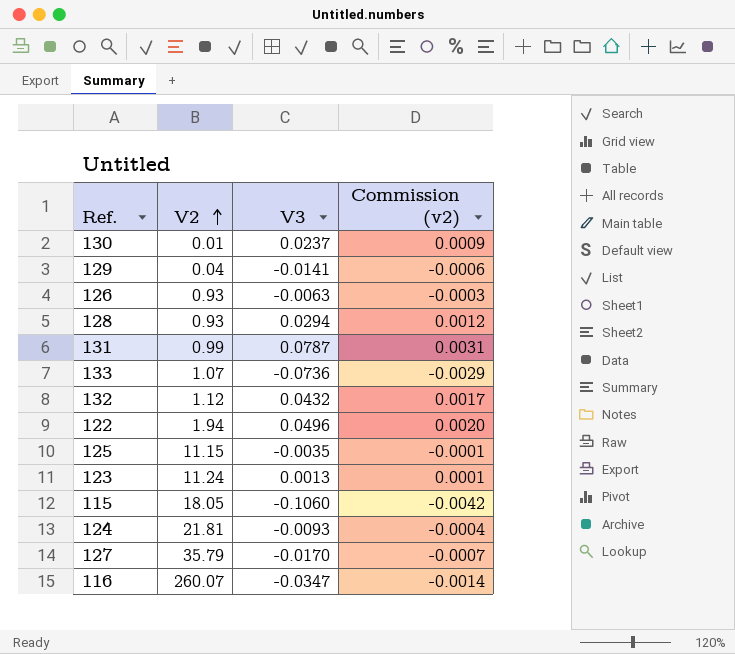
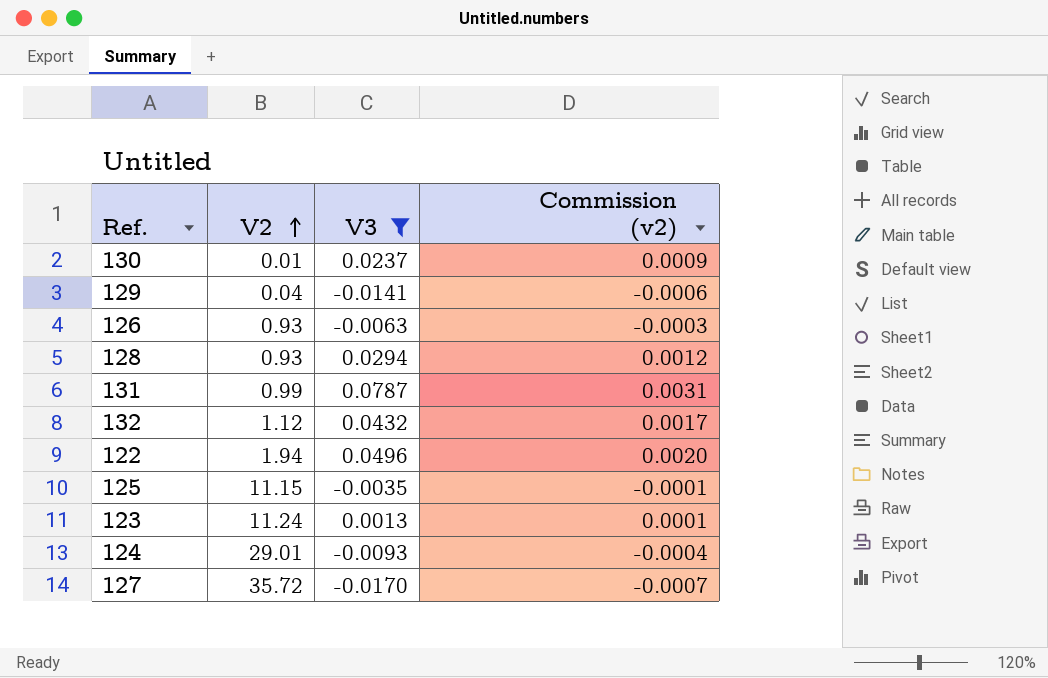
filter: none -> V3 >= -0.0170
124 | V2: 21.81 -> 29.01
127 | V2: 35.79 -> 35.72

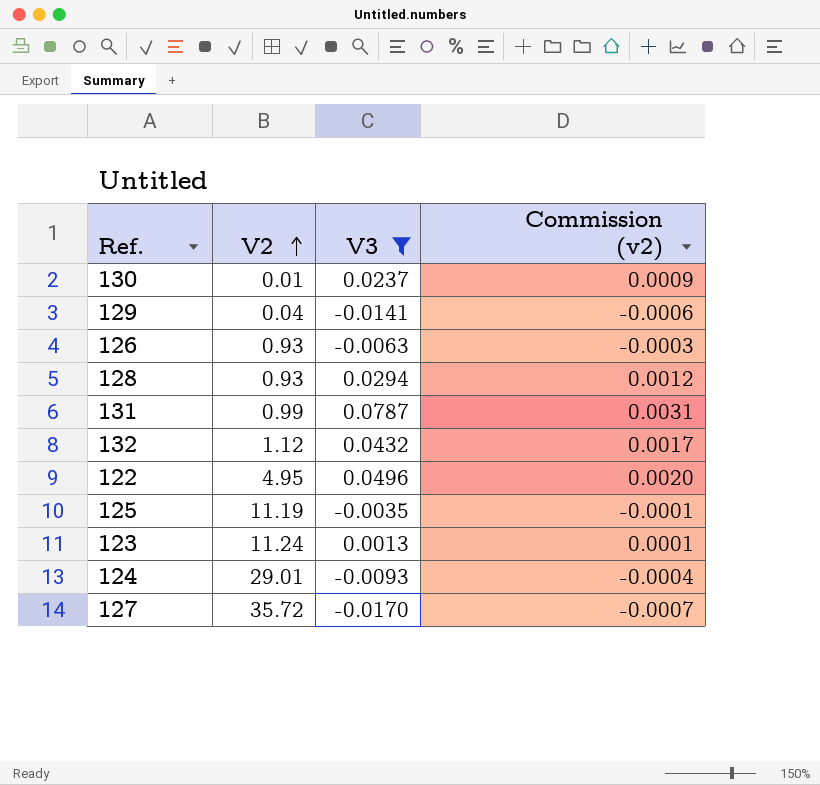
122 | V2: 1.94 -> 4.95
125 | V2: 11.15 -> 11.19

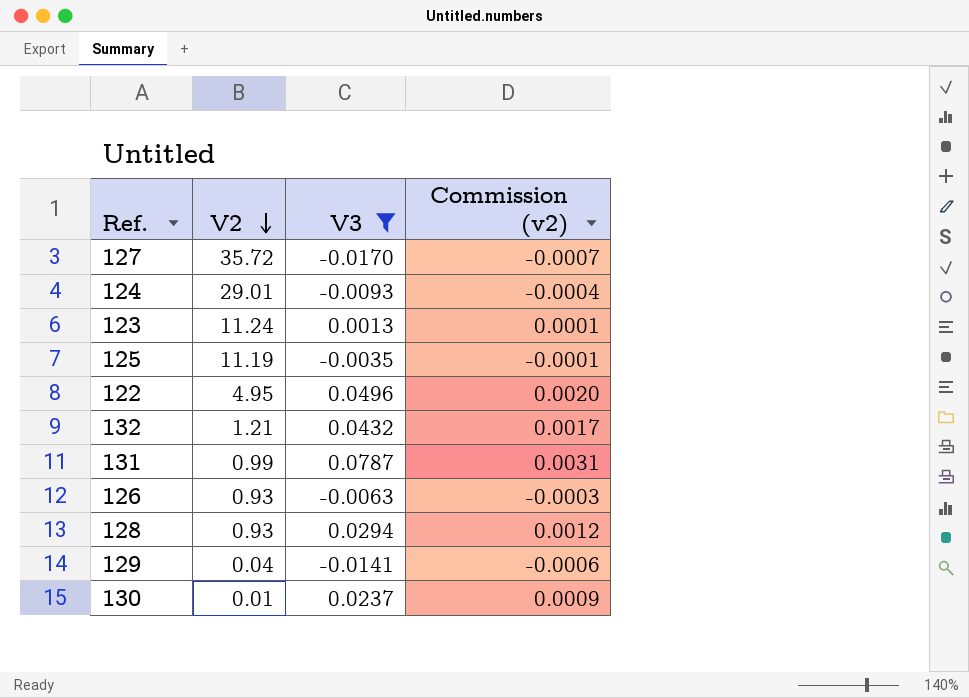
row order: V2 ascending -> V2 descending
132 | V2: 1.12 -> 1.21

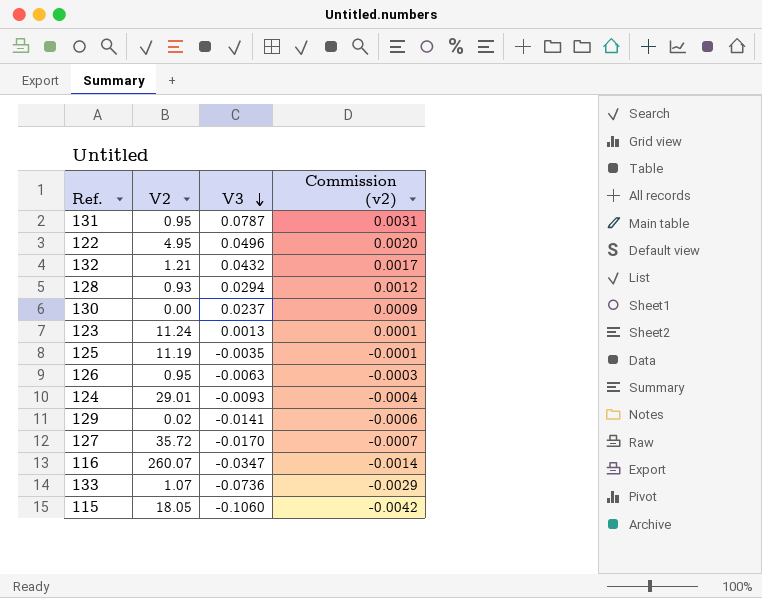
filter: V3 >= -0.0170 -> none
row order: V2 descending -> V3 descending
131 | V2: 0.99 -> 0.95
130 | V2: 0.01 -> 0.00
126 | V2: 0.93 -> 0.95
129 | V2: 0.04 -> 0.02

